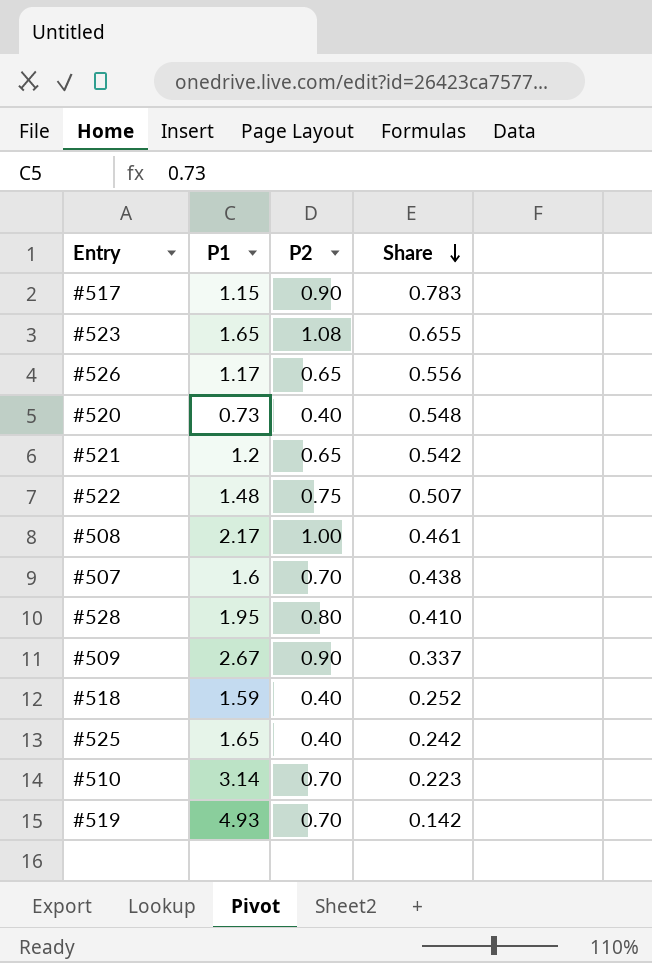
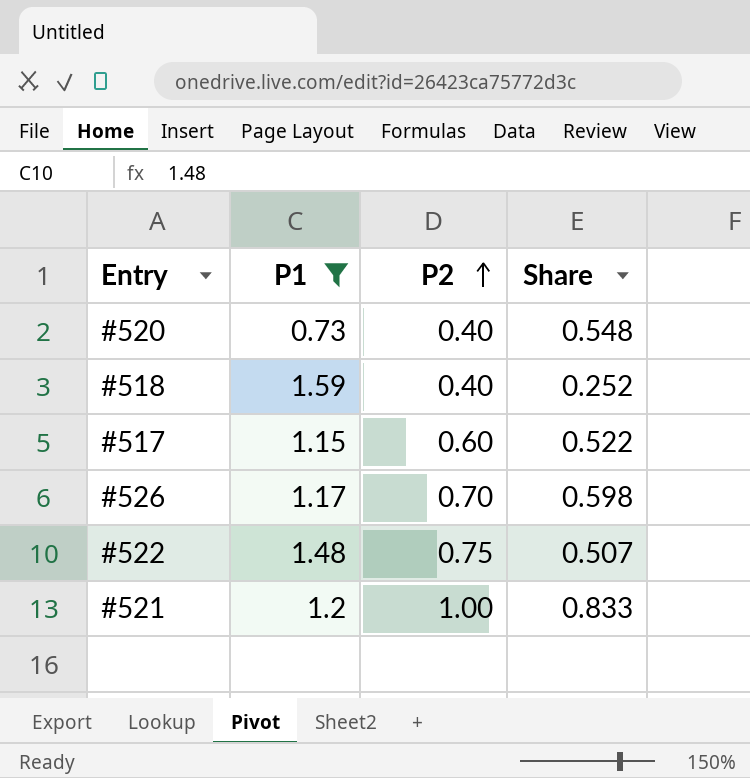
filter: none -> P1 <= 1.59
row order: Share descending -> P2 ascending
#517 | P2: 0.90 -> 0.60
#517 | Share: 0.783 -> 0.522
#526 | P2: 0.65 -> 0.70
#526 | Share: 0.556 -> 0.598
#521 | P2: 0.65 -> 1.00
#521 | Share: 0.542 -> 0.833

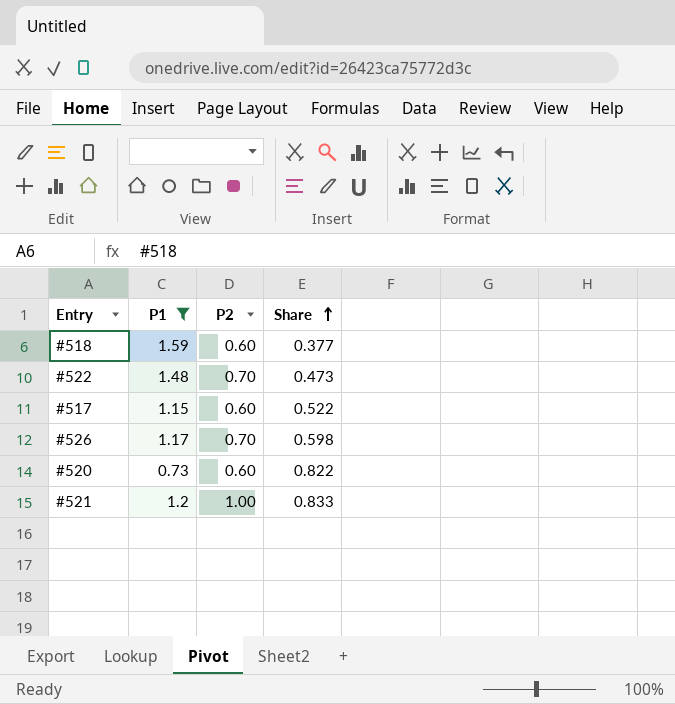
row order: P2 ascending -> Share ascending
#518 | P2: 0.40 -> 0.60
#518 | Share: 0.252 -> 0.377
#522 | P2: 0.75 -> 0.70
#522 | Share: 0.507 -> 0.473
#520 | P2: 0.40 -> 0.60
#520 | Share: 0.548 -> 0.822

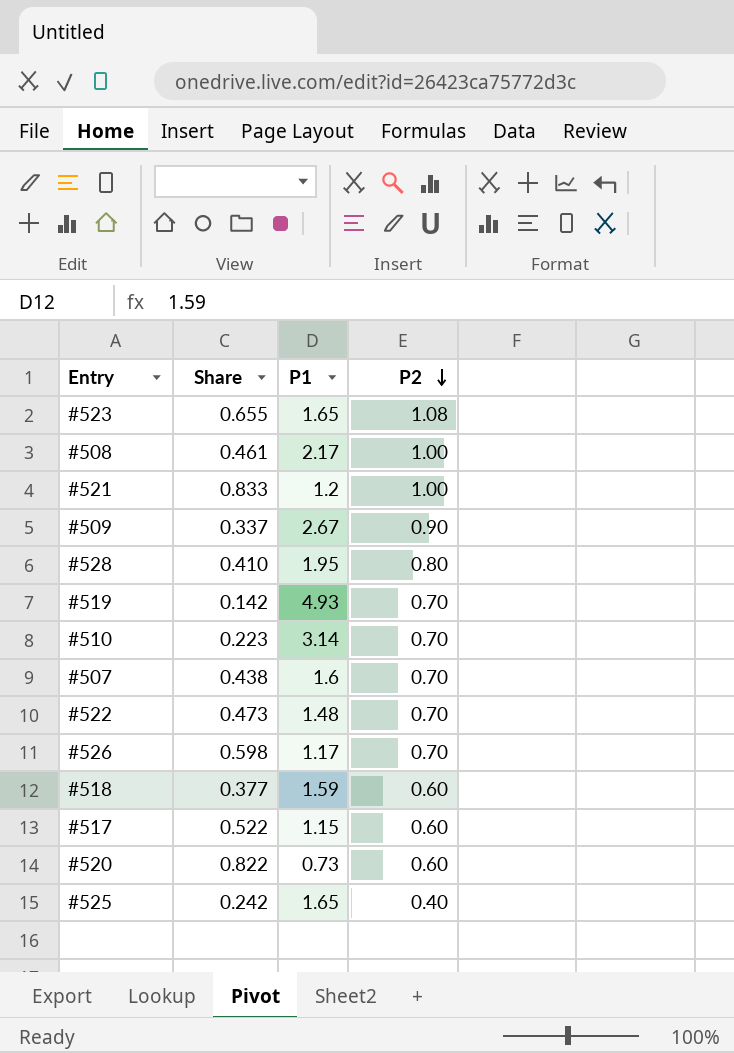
filter: P1 <= 1.59 -> none
row order: Share ascending -> P2 descending
column Share | position: 4 -> 2

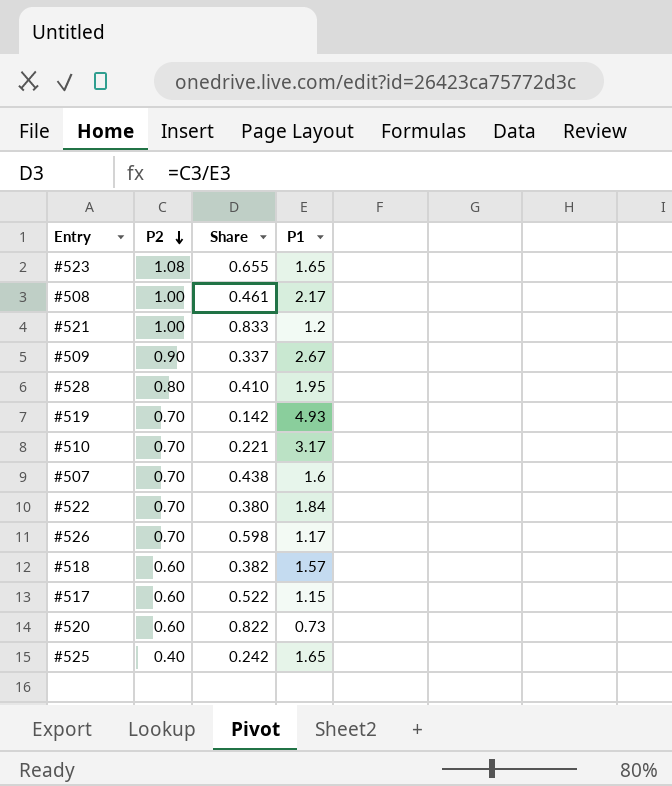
column P2 | position: 4 -> 2
#510 | Share: 0.223 -> 0.221
#510 | P1: 3.14 -> 3.17
#522 | Share: 0.473 -> 0.380
#522 | P1: 1.48 -> 1.84
#518 | Share: 0.377 -> 0.382
#518 | P1: 1.59 -> 1.57

